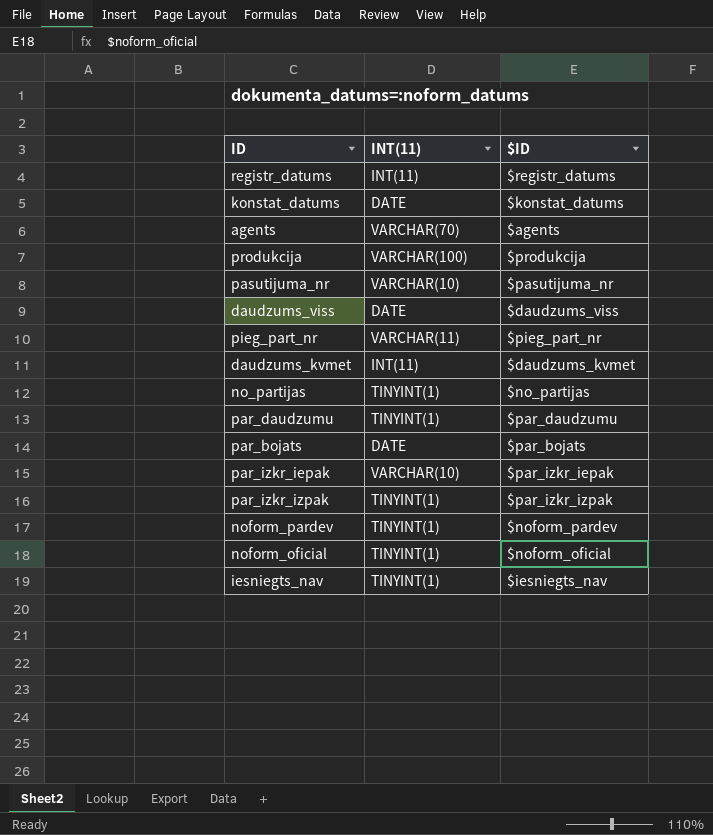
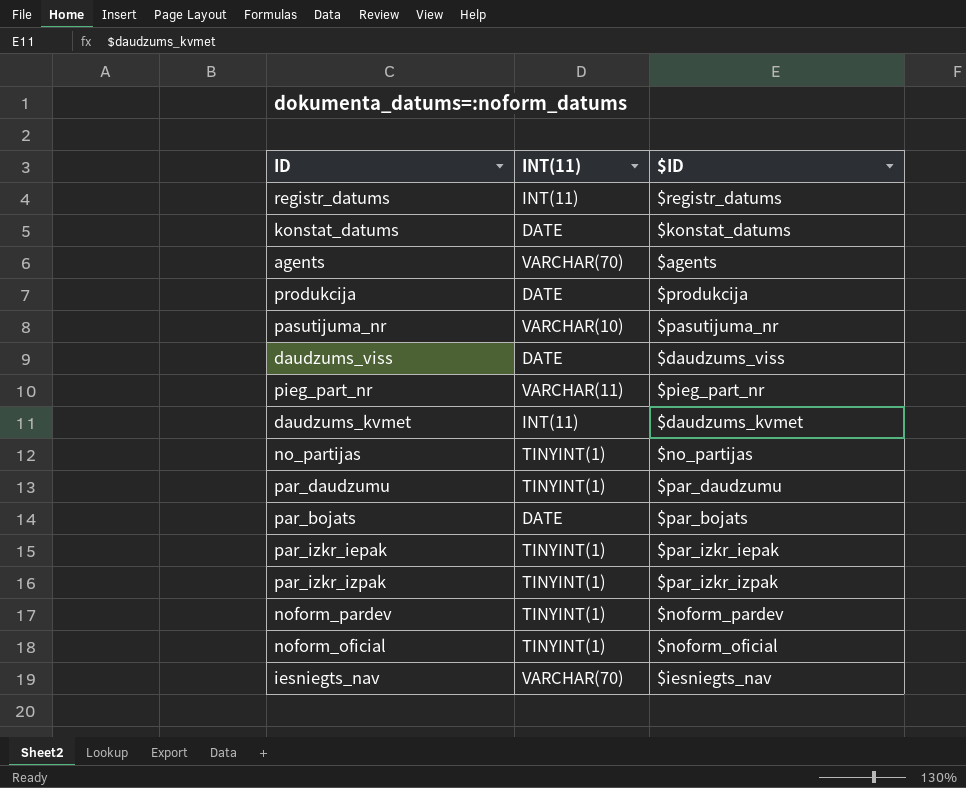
produkcija | INT(11): VARCHAR(100) -> DATE
par_izkr_iepak | INT(11): VARCHAR(10) -> TINYINT(1)
iesniegts_nav | INT(11): TINYINT(1) -> VARCHAR(70)

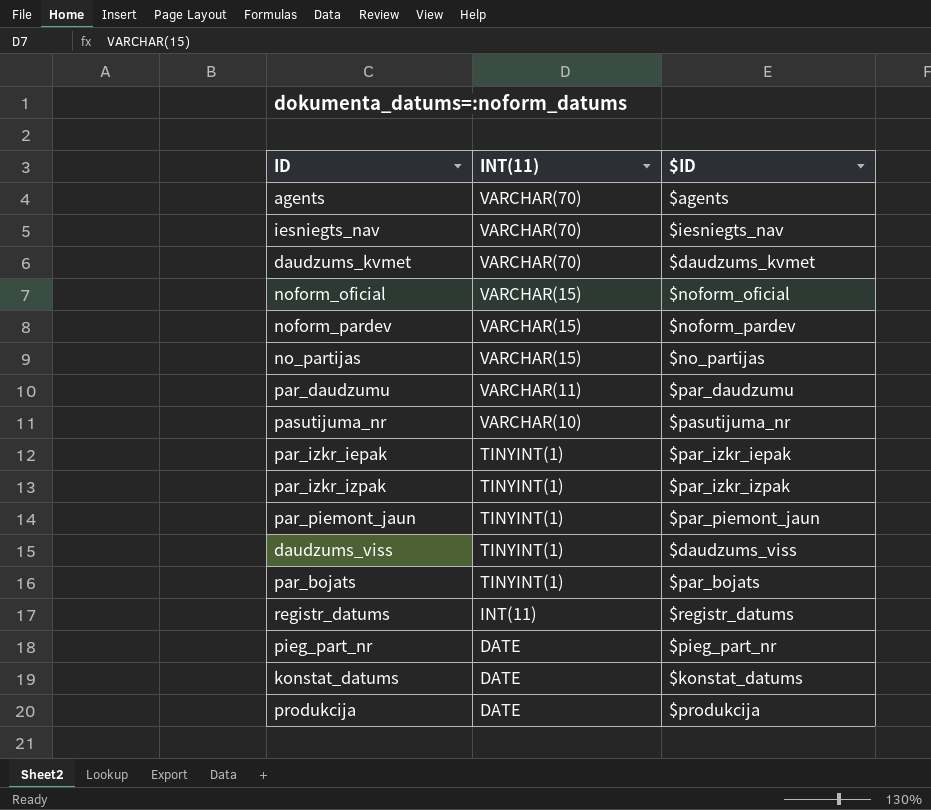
row order: none -> INT(11) descending
daudzums_kvmet | INT(11): INT(11) -> VARCHAR(70)
noform_oficial | INT(11): TINYINT(1) -> VARCHAR(15)
noform_pardev | INT(11): TINYINT(1) -> VARCHAR(15)
no_partijas | INT(11): TINYINT(1) -> VARCHAR(15)
par_daudzumu | INT(11): TINYINT(1) -> VARCHAR(11)
row par_piemont_jaun: none -> TINYINT(1) | $par_piemont_jaun
daudzums_viss | INT(11): DATE -> TINYINT(1)
par_bojats | INT(11): DATE -> TINYINT(1)
pieg_part_nr | INT(11): VARCHAR(11) -> DATE

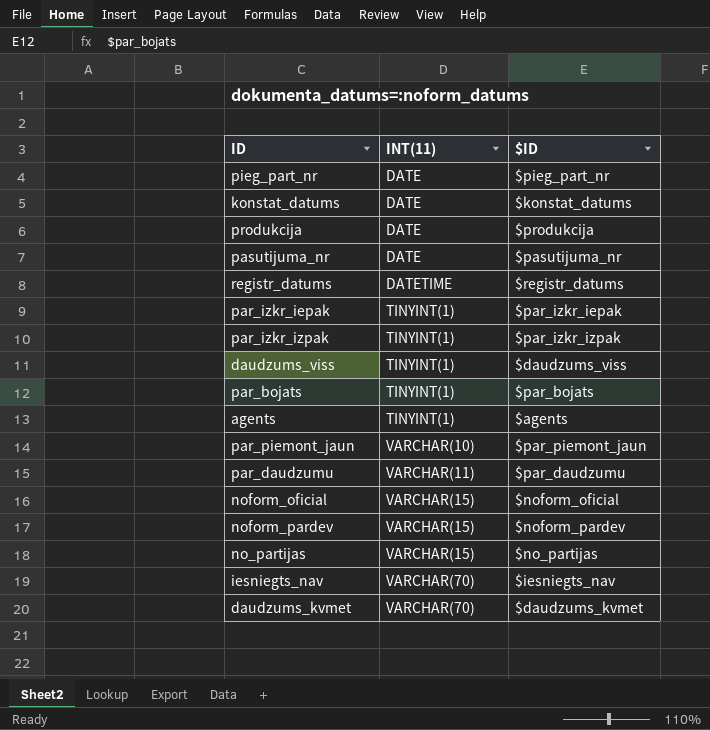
row order: INT(11) descending -> INT(11) ascending
pasutijuma_nr | INT(11): VARCHAR(10) -> DATE
registr_datums | INT(11): INT(11) -> DATETIME
agents | INT(11): VARCHAR(70) -> TINYINT(1)
par_piemont_jaun | INT(11): TINYINT(1) -> VARCHAR(10)

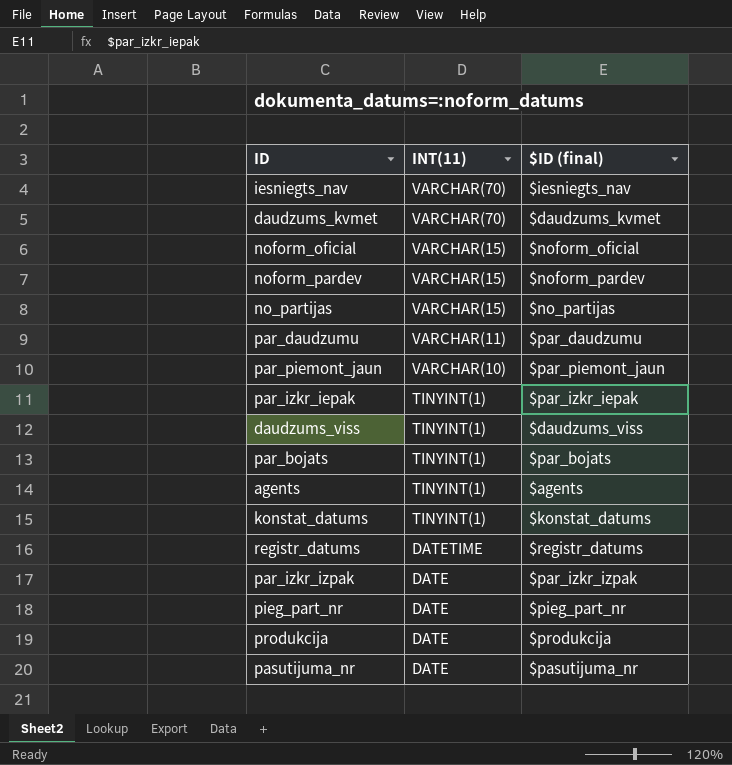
row order: INT(11) ascending -> INT(11) descending
column name: $ID -> $ID (final)
konstat_datums | INT(11): DATE -> TINYINT(1)
par_izkr_izpak | INT(11): TINYINT(1) -> DATE

